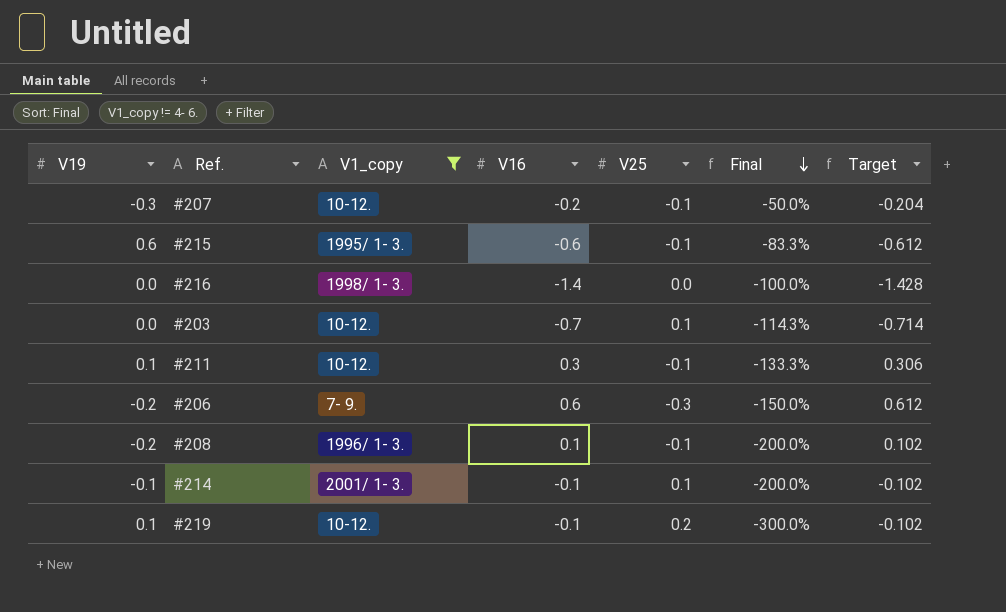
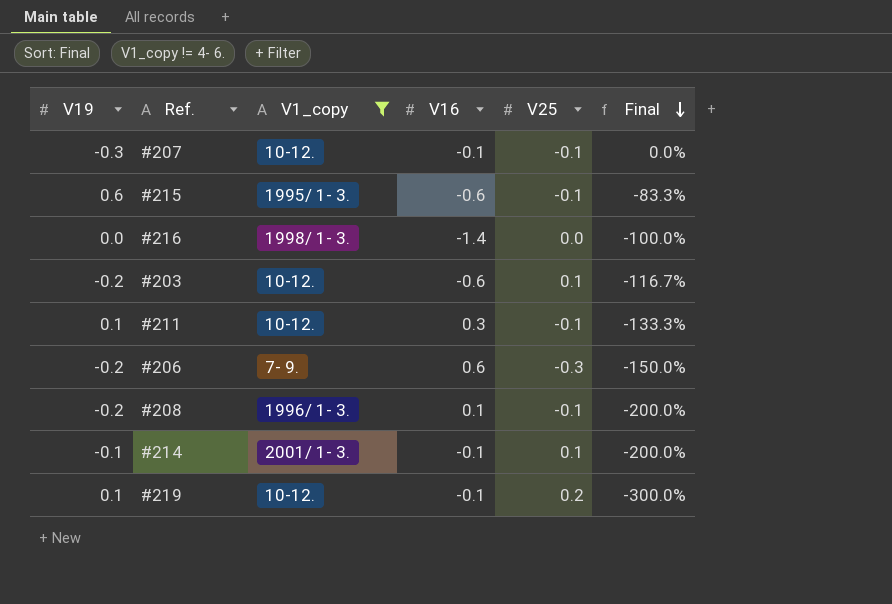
column Target | formula: [V16] * 1.02 -> none
#207 | V16: -0.2 -> -0.1
#207 | Final: -50.0% -> 0.0%
#203 | V19: 0.0 -> -0.2
#203 | V16: -0.7 -> -0.6
#203 | Final: -114.3% -> -116.7%

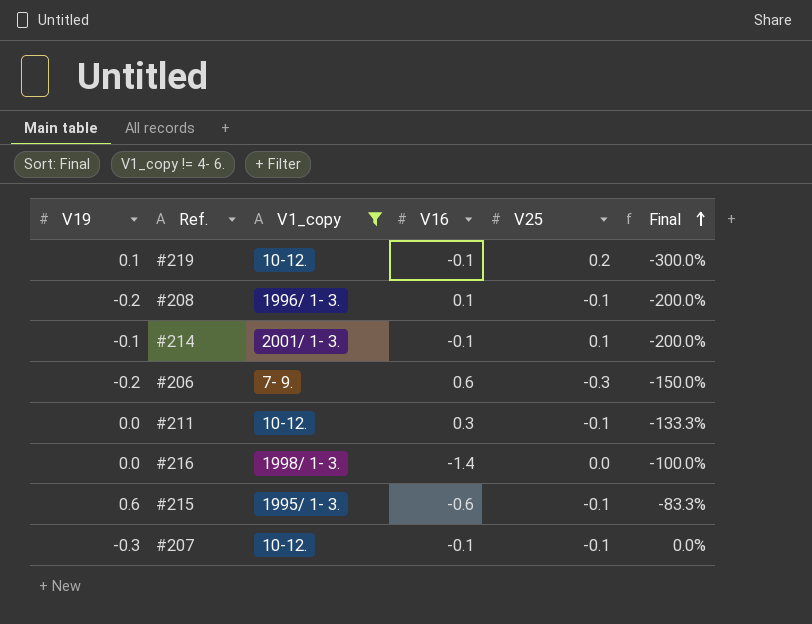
row order: Final descending -> Final ascending
row #203: -0.2 | 10-12. | -0.6 | 0.1 | -116.7% -> none
#211 | V19: 0.1 -> 0.0

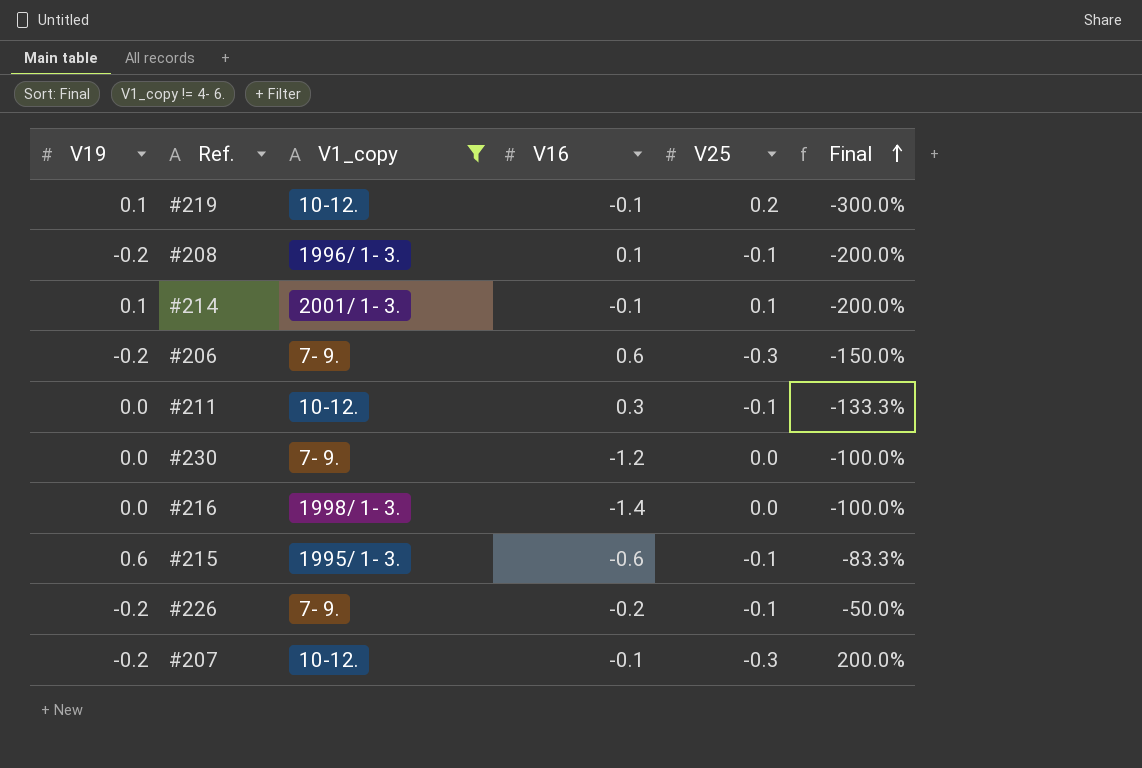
#214 | V19: -0.1 -> 0.1
row #230: none -> 0.0 | 7- 9. | -1.2 | 0.0 | -100.0%
row #226: none -> -0.2 | 7- 9. | -0.2 | -0.1 | -50.0%
#207 | V19: -0.3 -> -0.2
#207 | V25: -0.1 -> -0.3
#207 | Final: 0.0% -> 200.0%

